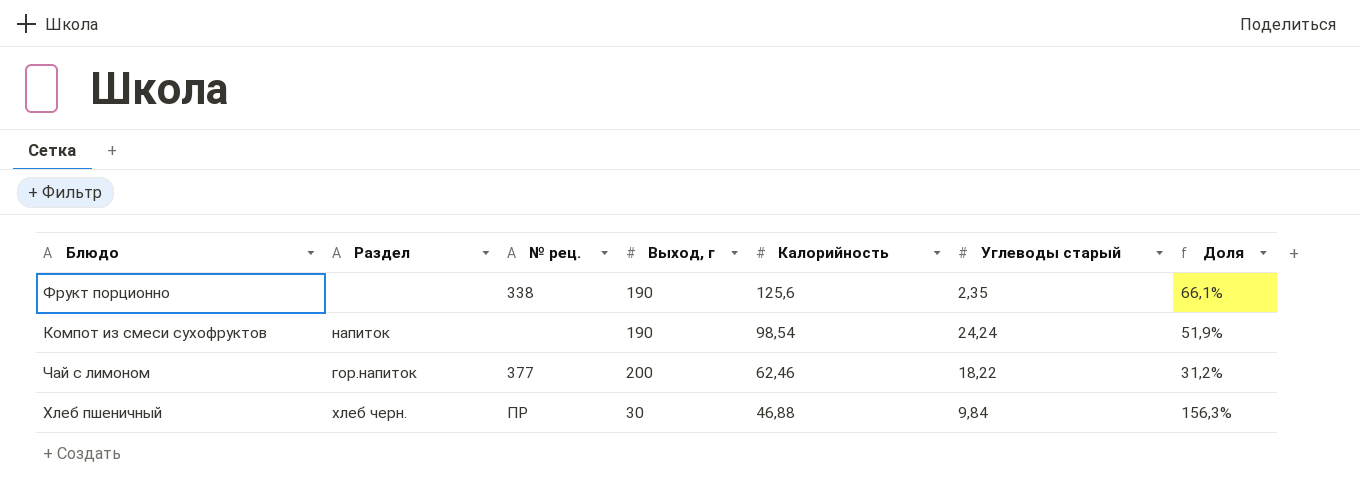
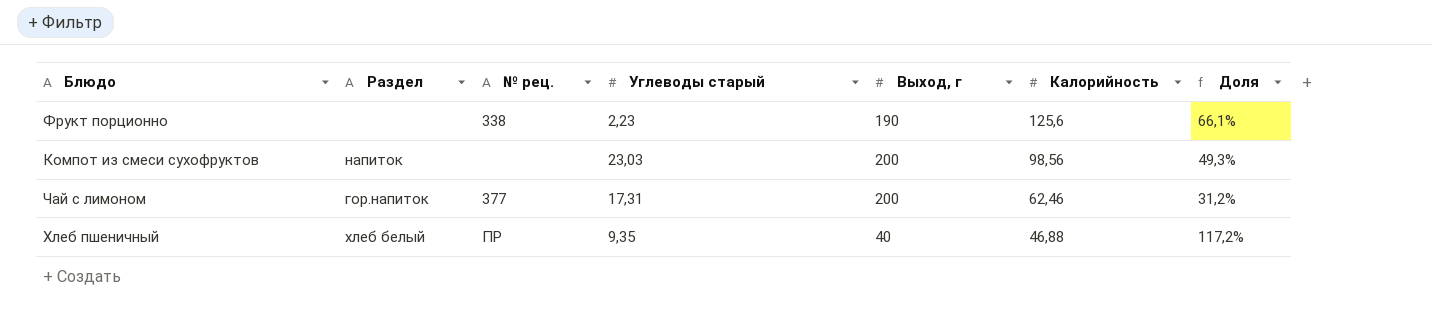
column Углеводы старый | position: 6 -> 4
Фрукт порционно | Углеводы старый: 2,35 -> 2,23
Компот из смеси сухофруктов | Углеводы старый: 24,24 -> 23,03
Компот из смеси сухофруктов | Выход, г: 190 -> 200
Компот из смеси сухофруктов | Калорийность: 98,54 -> 98,56
Компот из смеси сухофруктов | Доля: 51,9% -> 49,3%
Чай с лимоном | Углеводы старый: 18,22 -> 17,31
Хлеб пшеничный | Раздел: хлеб черн. -> хлеб белый
Хлеб пшеничный | Углеводы старый: 9,84 -> 9,35
Хлеб пшеничный | Выход, г: 30 -> 40
Хлеб пшеничный | Доля: 156,3% -> 117,2%

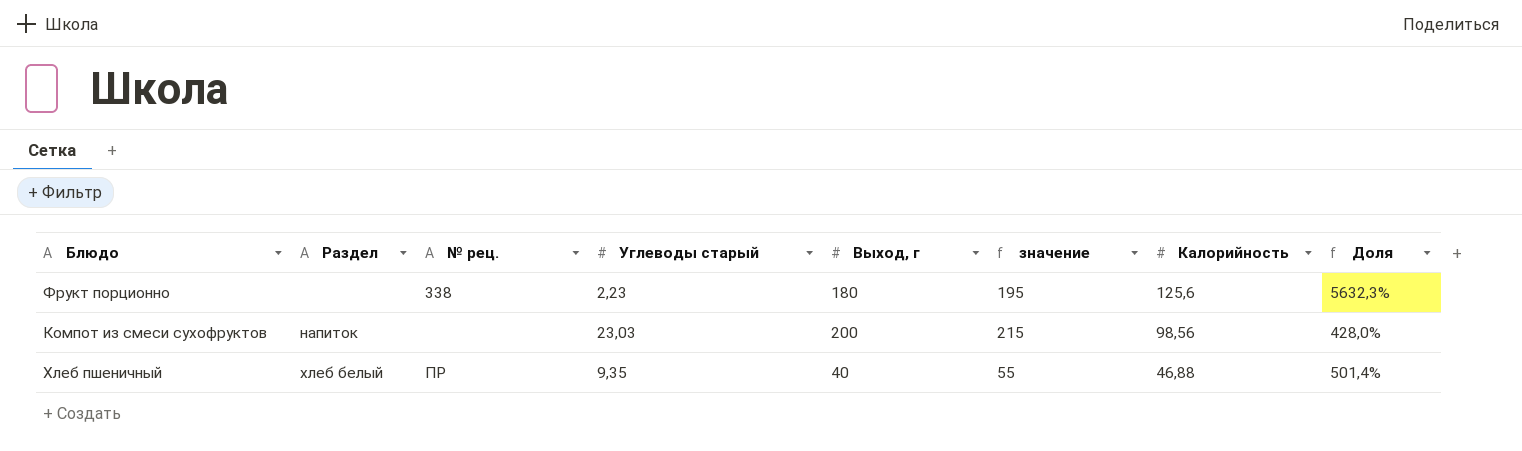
column значение | formula: none -> [Выход, г] + 15
column Доля | formula: [Калорийность] / [Выход, г] -> [Калорийность] / [Углеводы старый]
row Чай с лимоном: гор.напиток | 377 | 17,31 | 200 | 62,46 | 31,2% -> none
Фрукт порционно | Выход, г: 190 -> 180

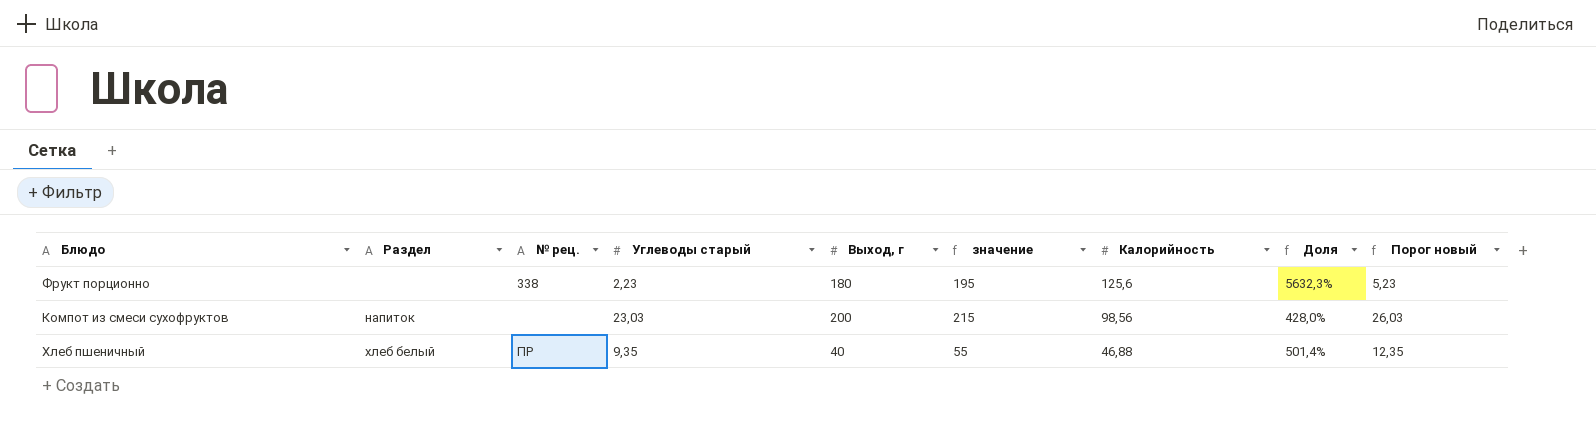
column Порог новый | formula: none -> [Углеводы старый] + 3

